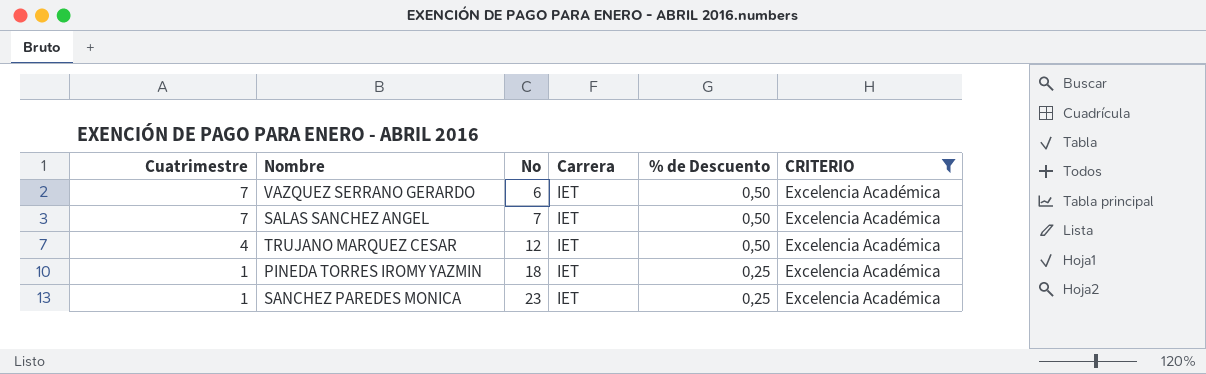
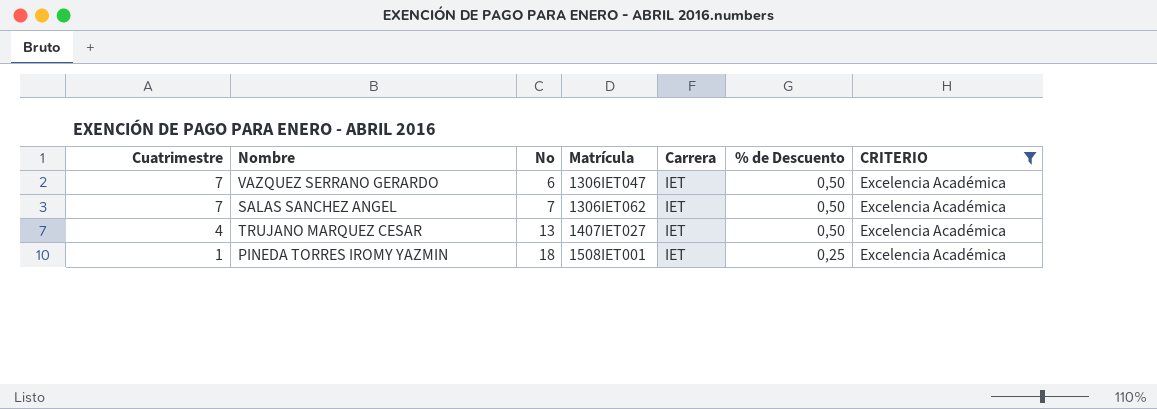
column Matrícula | position: none -> 4
row SANCHEZ PAREDES MONICA: 1 | 23 | IET | 0,25 | Excelencia Académica -> none
TRUJANO MARQUEZ CESAR | No: 12 -> 13

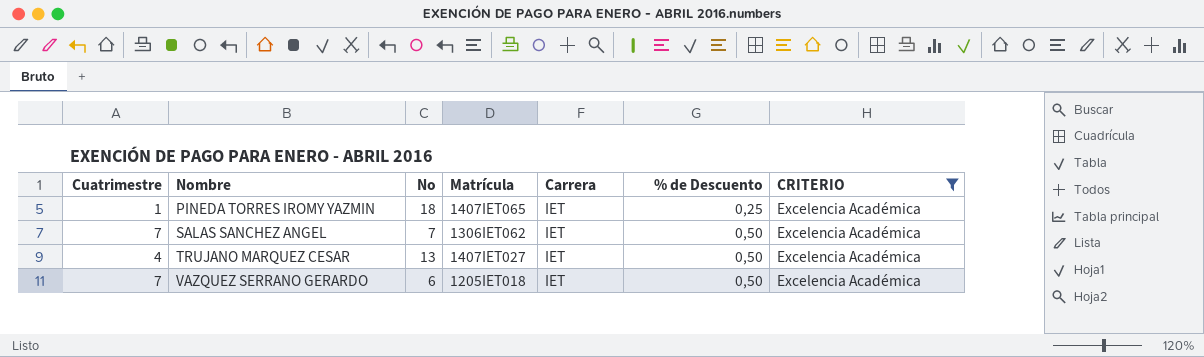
row order: Cuatrimestre descending -> Nombre ascending
PINEDA TORRES IROMY YAZMIN | Matrícula: 1508IET001 -> 1407IET065
VAZQUEZ SERRANO GERARDO | Matrícula: 1306IET047 -> 1205IET018

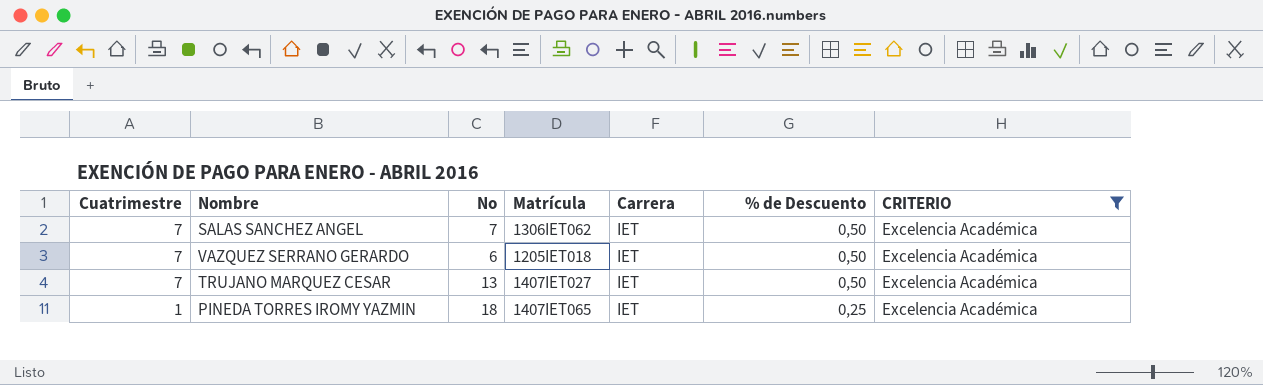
row order: Nombre ascending -> Cuatrimestre descending
TRUJANO MARQUEZ CESAR | Cuatrimestre: 4 -> 7

